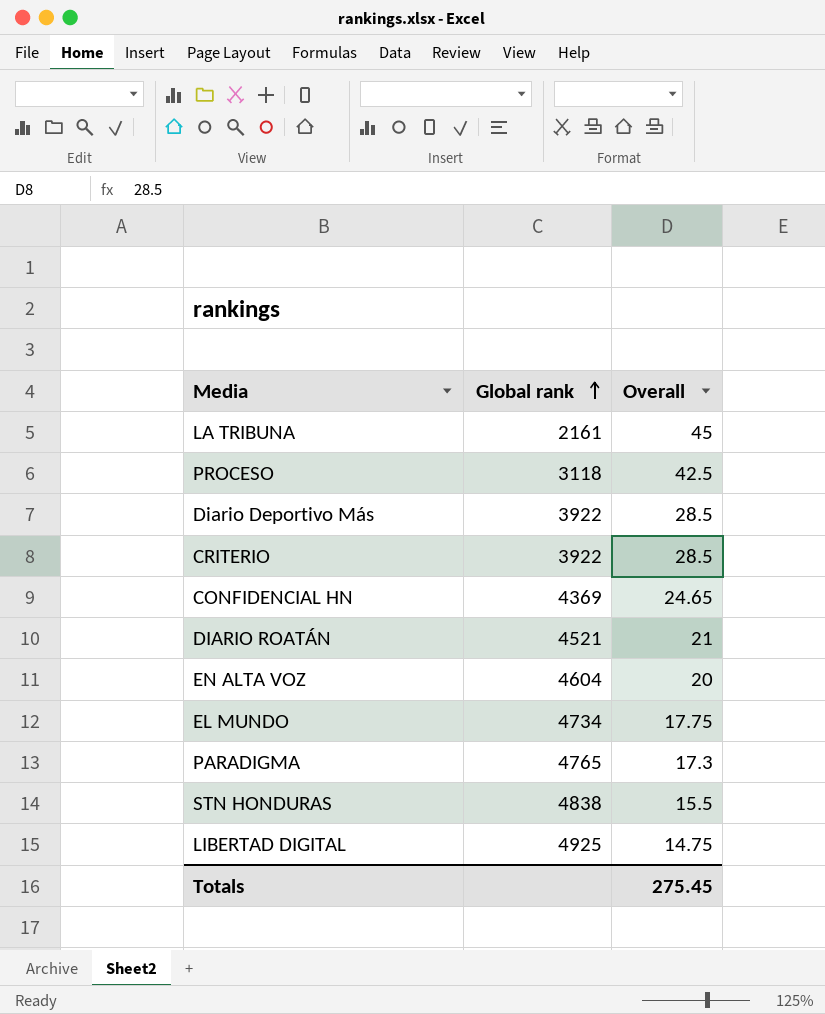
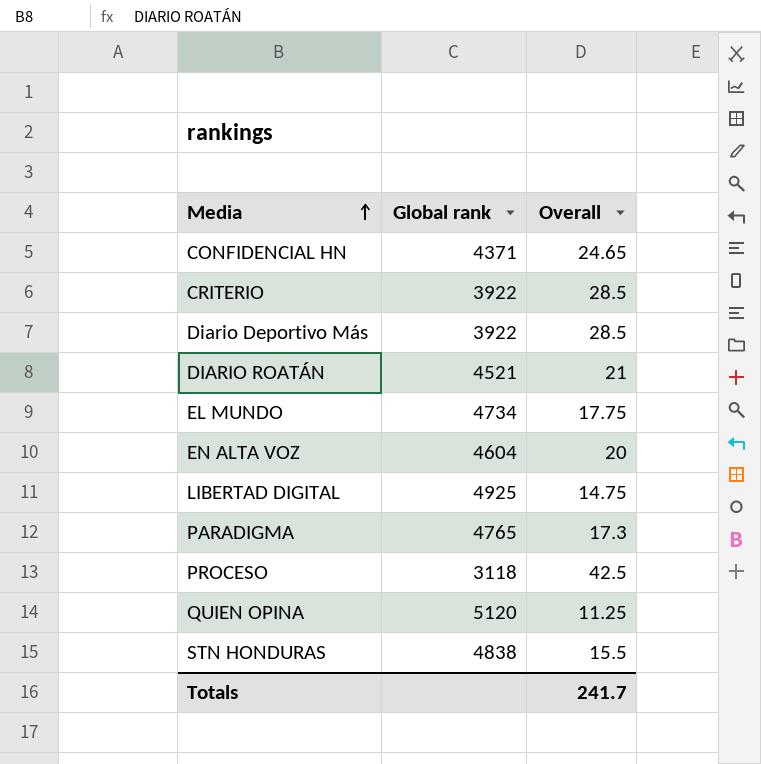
row order: Global rank ascending -> Media ascending
row LA TRIBUNA: 2161 | 45 -> none
CONFIDENCIAL HN | Global rank: 4369 -> 4371
row QUIEN OPINA: none -> 5120 | 11.25
Totals | Overall: 275.45 -> 241.7

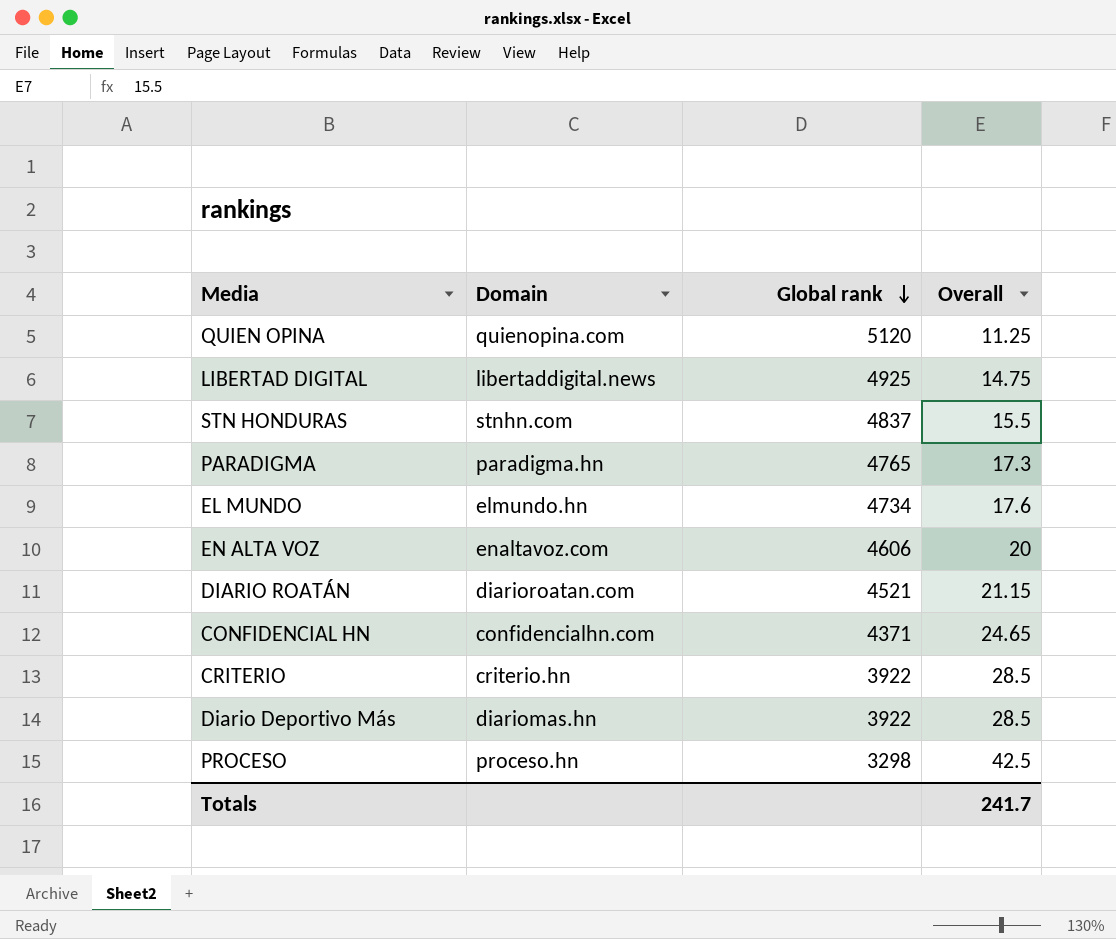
row order: Media ascending -> Global rank descending
column Domain | position: none -> 2
STN HONDURAS | Global rank: 4838 -> 4837
EL MUNDO | Overall: 17.75 -> 17.6
EN ALTA VOZ | Global rank: 4604 -> 4606
DIARIO ROATÁN | Overall: 21 -> 21.15
PROCESO | Global rank: 3118 -> 3298

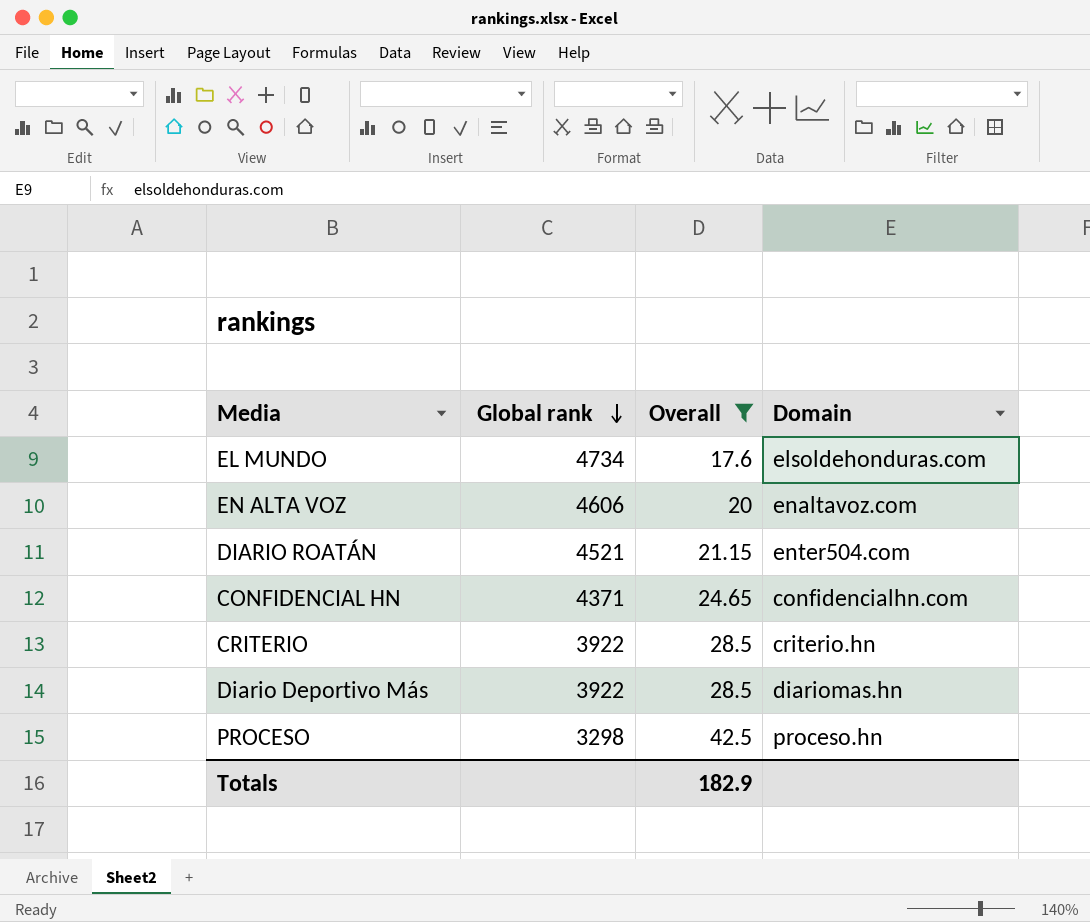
filter: none -> Overall >= 17.6
column Domain | position: 2 -> 4
EL MUNDO | Domain: elmundo.hn -> elsoldehonduras.com
DIARIO ROATÁN | Domain: diarioroatan.com -> enter504.com
Totals | Overall: 241.7 -> 182.9

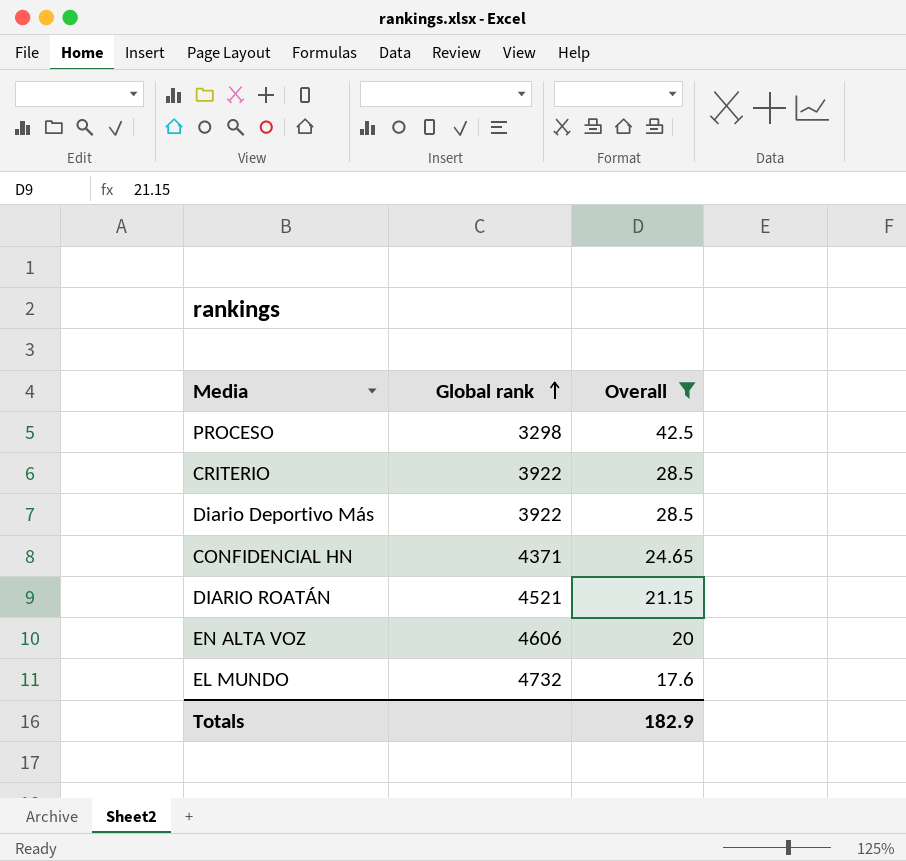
row order: Global rank descending -> Global rank ascending
column Domain | position: 4 -> none
EL MUNDO | Global rank: 4734 -> 4732

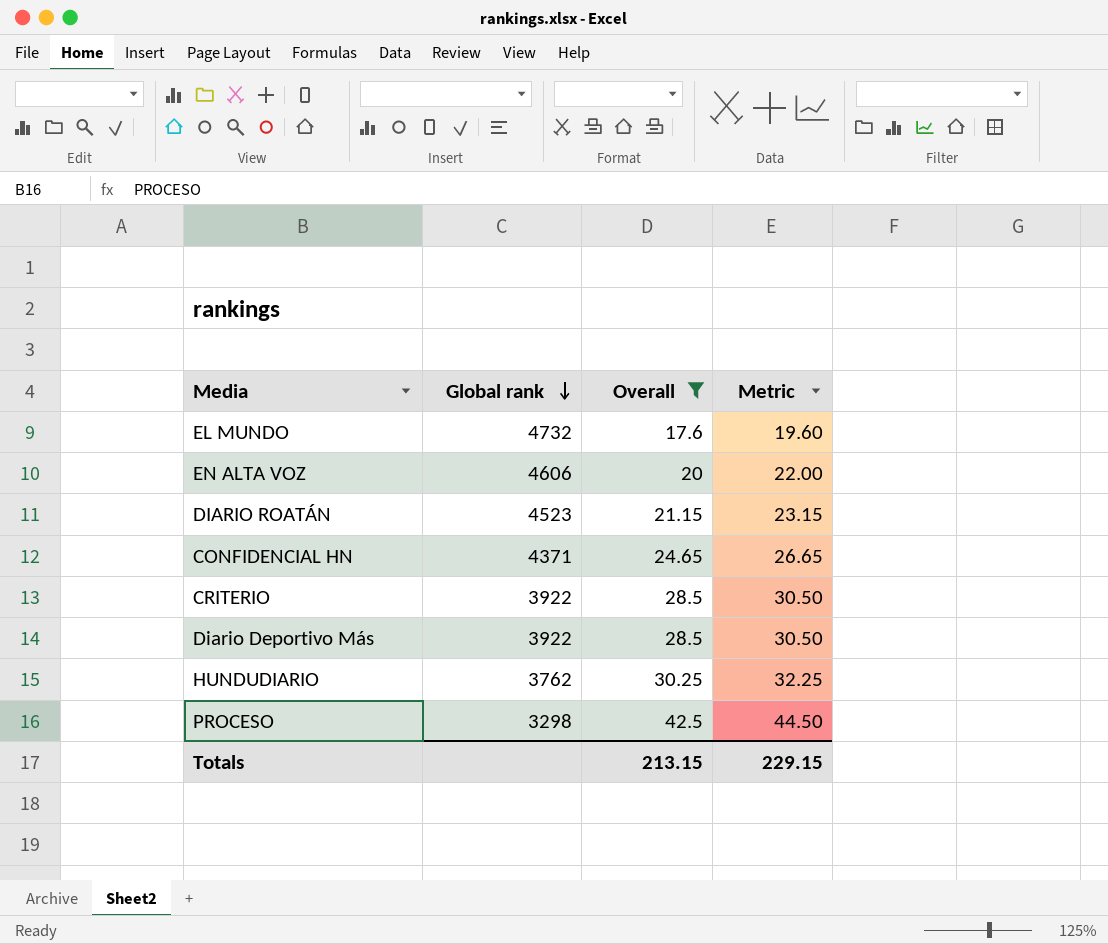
row order: Global rank ascending -> Global rank descending
column Metric | formula: none -> [Overall] + 2
DIARIO ROATÁN | Global rank: 4521 -> 4523
row HUNDUDIARIO: none -> 3762 | 30.25 | 32.25
Totals | Overall: 182.9 -> 213.15

